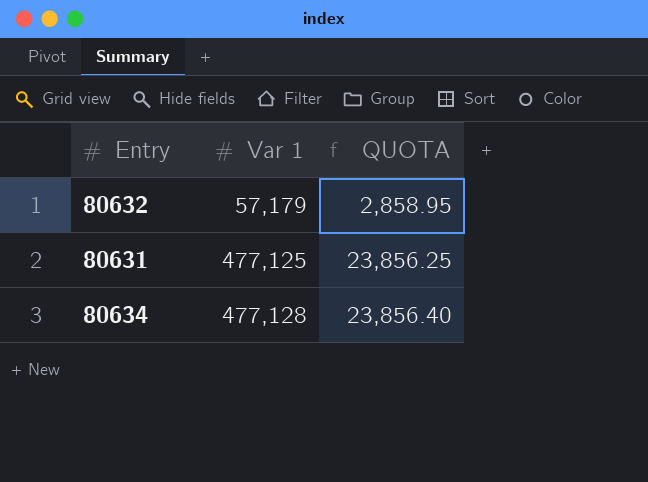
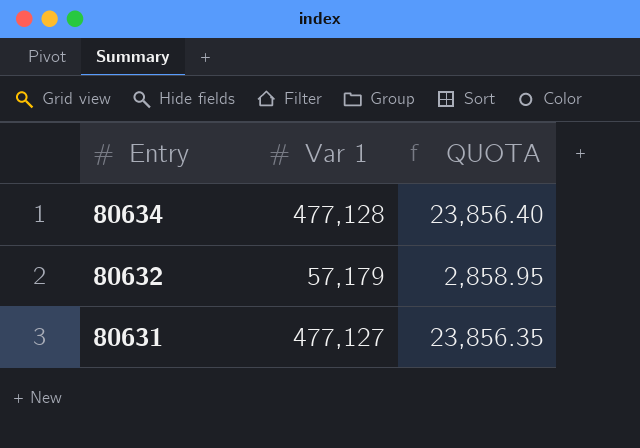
row order: Var 1 ascending -> Entry descending
80631 | Var 1: 477,125 -> 477,127
80631 | QUOTA: 23,856.25 -> 23,856.35

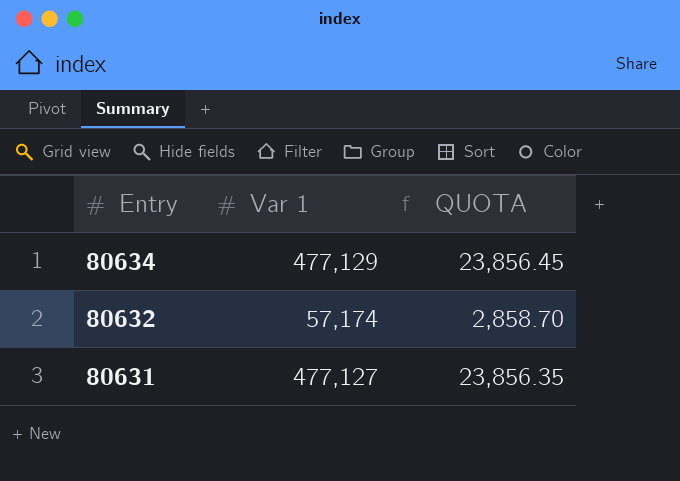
80634 | Var 1: 477,128 -> 477,129
80634 | QUOTA: 23,856.40 -> 23,856.45
80632 | Var 1: 57,179 -> 57,174
80632 | QUOTA: 2,858.95 -> 2,858.70

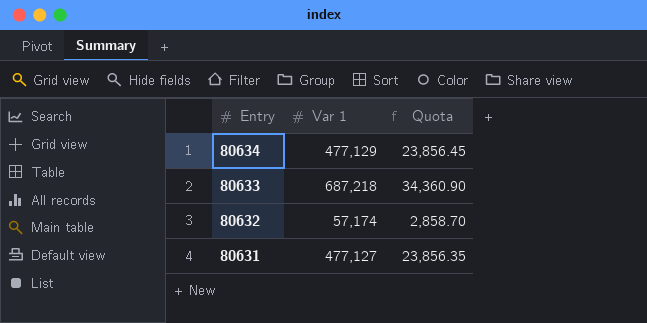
column name: QUOTA -> Quota
row 80633: none -> 687,218 | 34,360.90

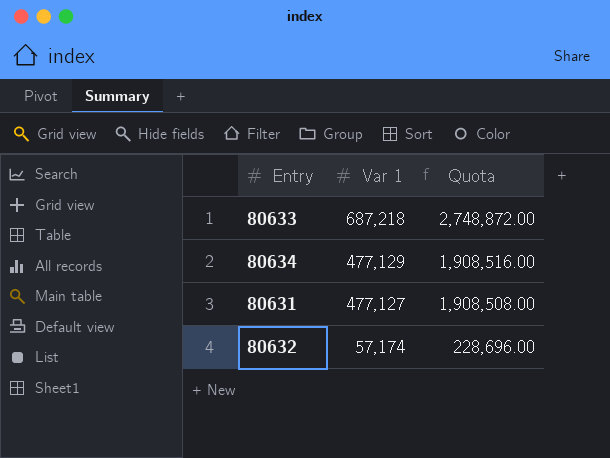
row order: Entry descending -> Var 1 descending
column Quota | formula: [Var 1] * 0.05 -> [Var 1] * 4

